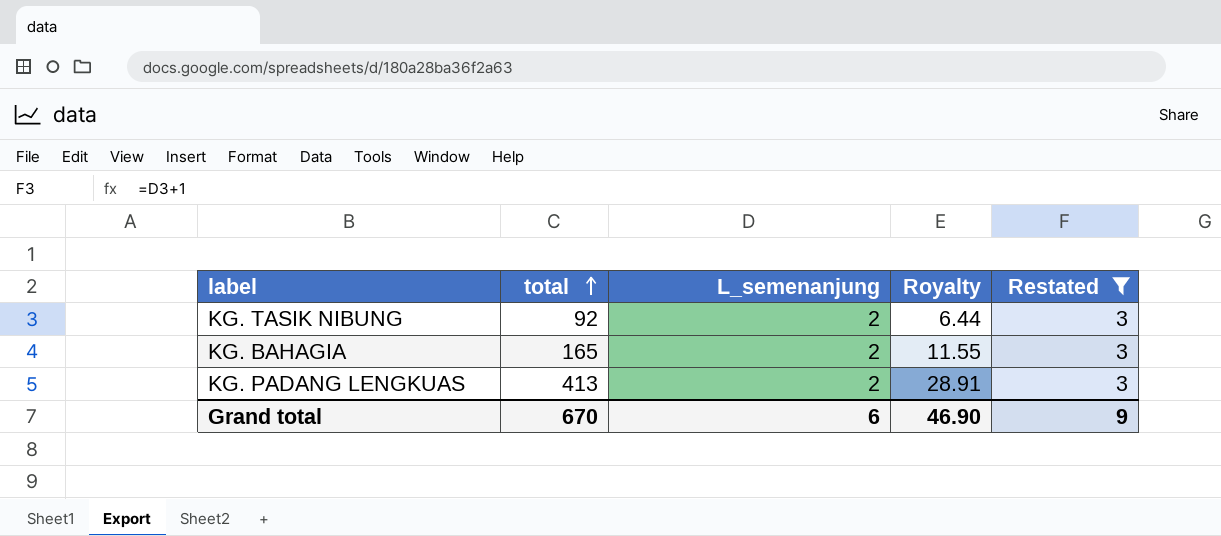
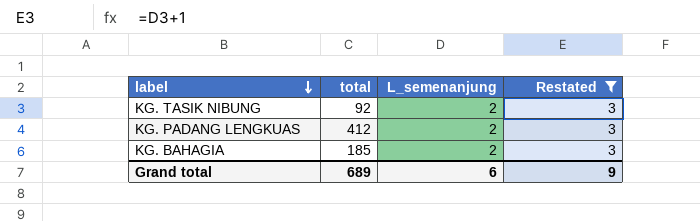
row order: total ascending -> label descending
column Royalty | formula: [total] * 0.07 -> none
KG. PADANG LENGKUAS | total: 413 -> 412
KG. BAHAGIA | total: 165 -> 185
Grand total | total: 670 -> 689

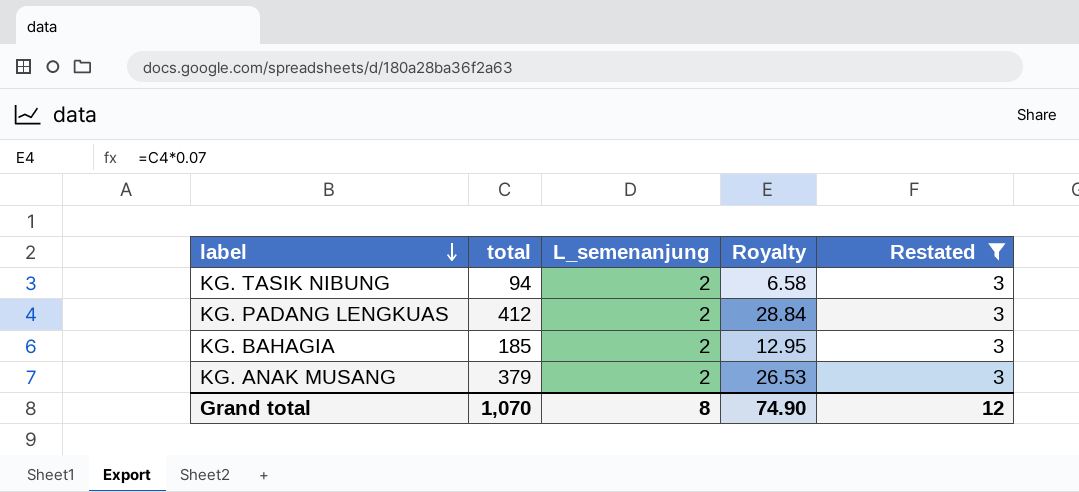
column Royalty | formula: none -> [total] * 0.07
KG. TASIK NIBUNG | total: 92 -> 94
row KG. ANAK MUSANG: none -> 379 | 2 | 26.53 | 3
Grand total | total: 689 -> 1,070
Grand total | L_semenanjung: 6 -> 8
Grand total | Restated: 9 -> 12

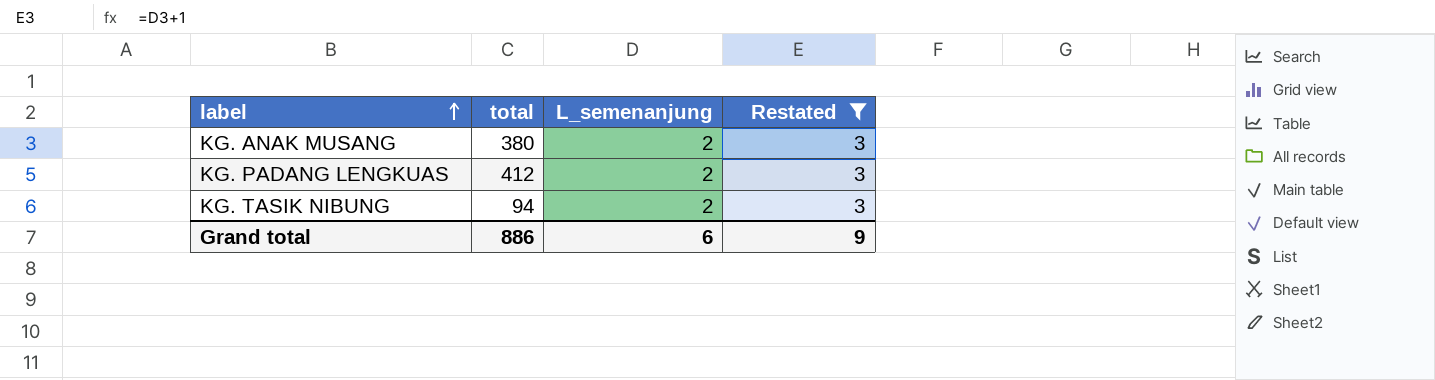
row order: label descending -> label ascending
column Royalty | formula: [total] * 0.07 -> none
row KG. BAHAGIA: 185 | 2 | 12.95 | 3 -> none
KG. ANAK MUSANG | total: 379 -> 380
Grand total | total: 1,070 -> 886
Grand total | L_semenanjung: 8 -> 6
Grand total | Restated: 12 -> 9

